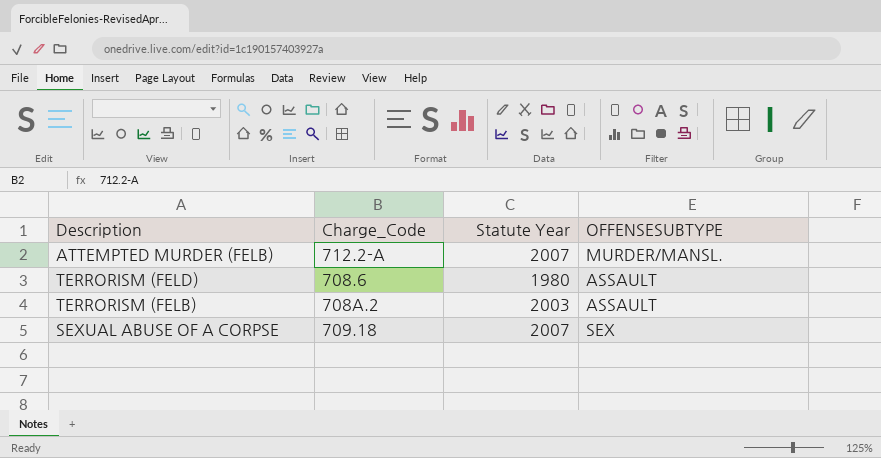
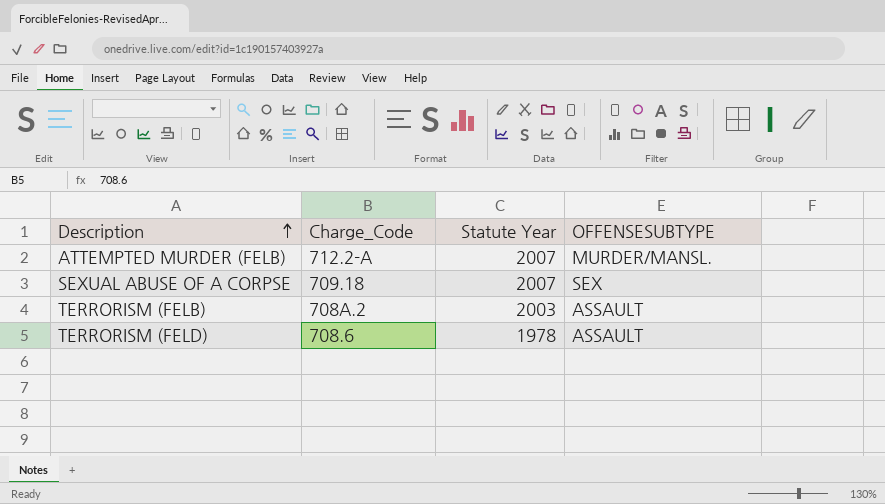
row order: none -> Description ascending
TERRORISM (FELD) | Statute Year: 1980 -> 1978

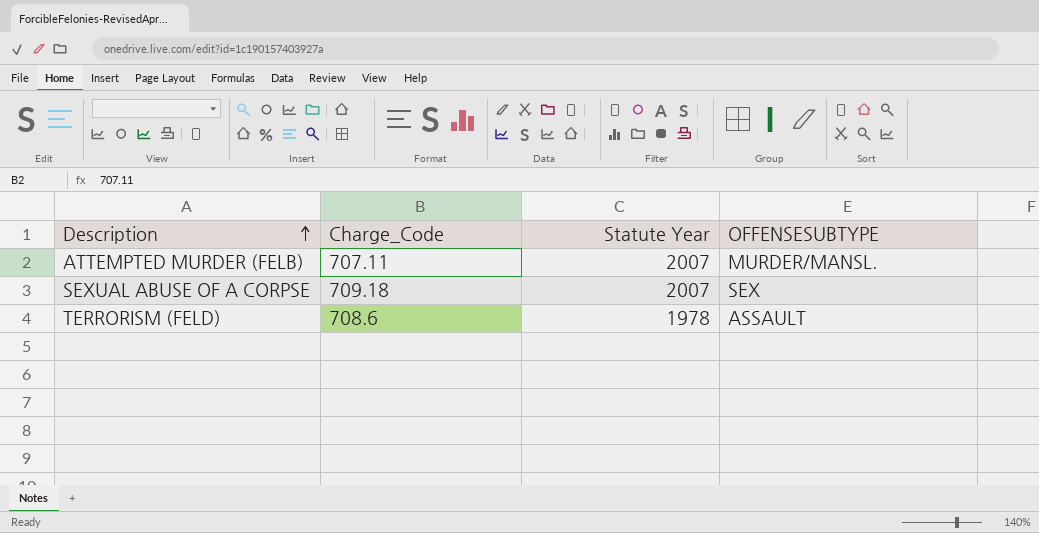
row TERRORISM (FELB): 708A.2 | 2003 | ASSAULT -> none
ATTEMPTED MURDER (FELB) | Charge_Code: 712.2-A -> 707.11

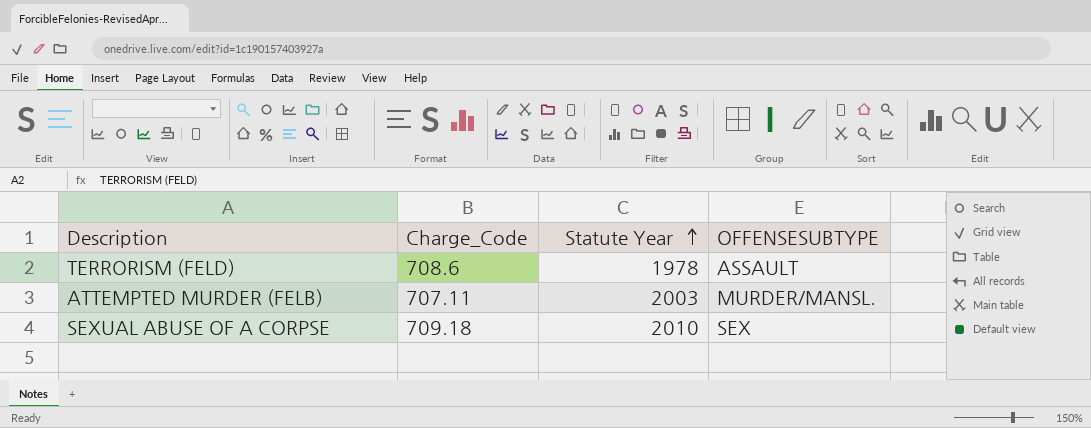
row order: Description ascending -> Statute Year ascending
ATTEMPTED MURDER (FELB) | Statute Year: 2007 -> 2003
SEXUAL ABUSE OF A CORPSE | Statute Year: 2007 -> 2010

